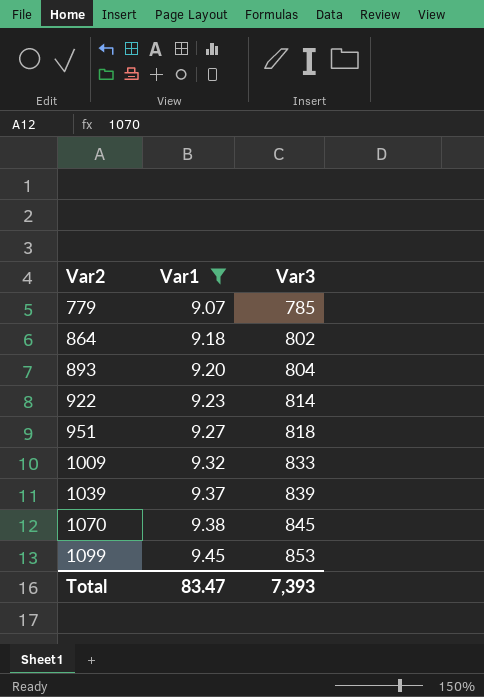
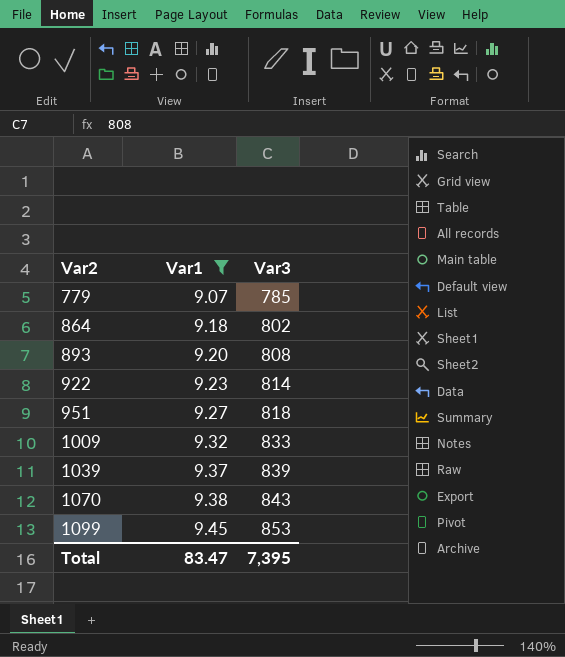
893 | Var3: 804 -> 808
1070 | Var3: 845 -> 843
Total | Var3: 7,393 -> 7,395

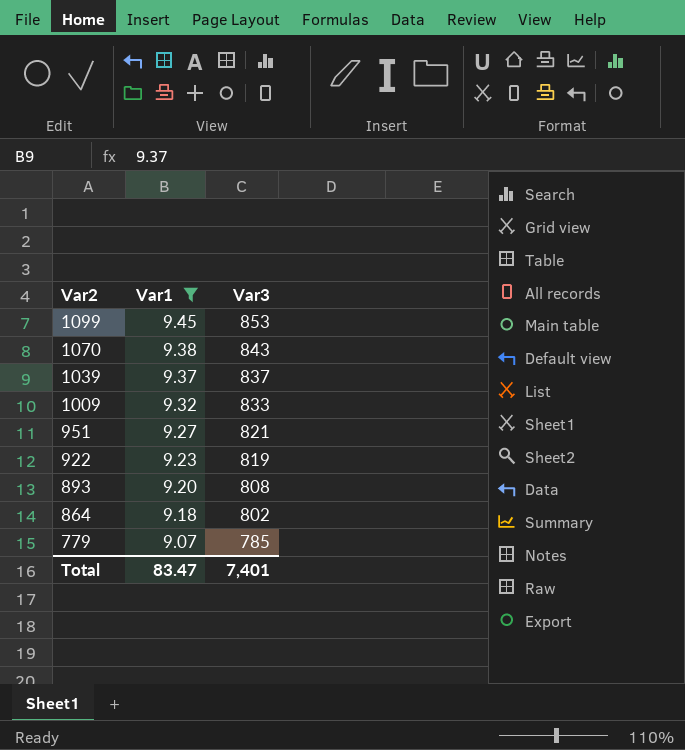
row order: Var2 ascending -> Var2 descending
1039 | Var3: 839 -> 837
951 | Var3: 818 -> 821
922 | Var3: 814 -> 819
Total | Var3: 7,395 -> 7,401

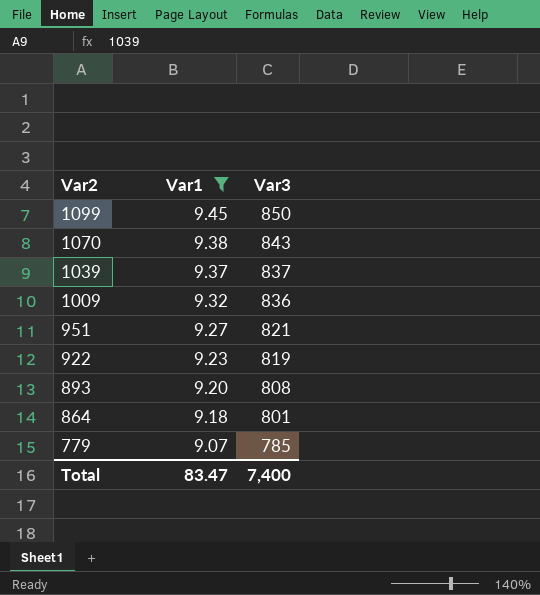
1099 | Var3: 853 -> 850
1009 | Var3: 833 -> 836
864 | Var3: 802 -> 801
Total | Var3: 7,401 -> 7,400

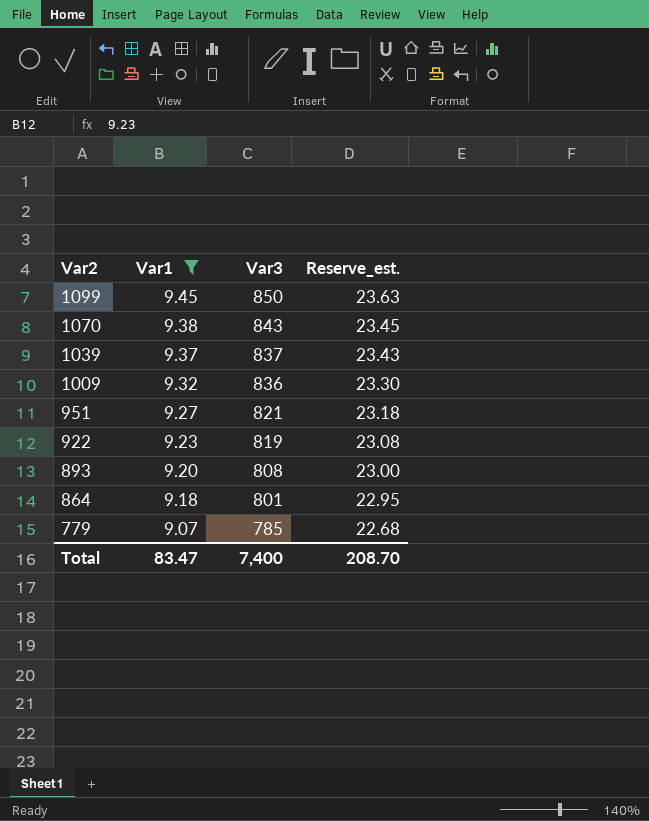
column Reserve_est. | formula: none -> [Var1] * 2.5

